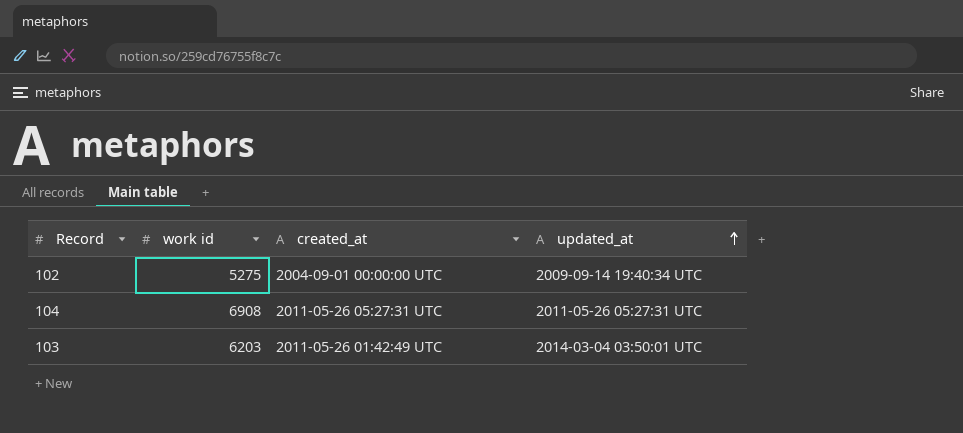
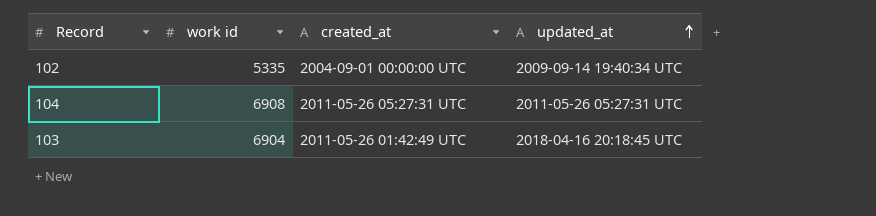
102 | work id: 5275 -> 5335
103 | work id: 6203 -> 6904
103 | updated_at: 2014-03-04 03:50:01 UTC -> 2018-04-16 20:18:45 UTC

